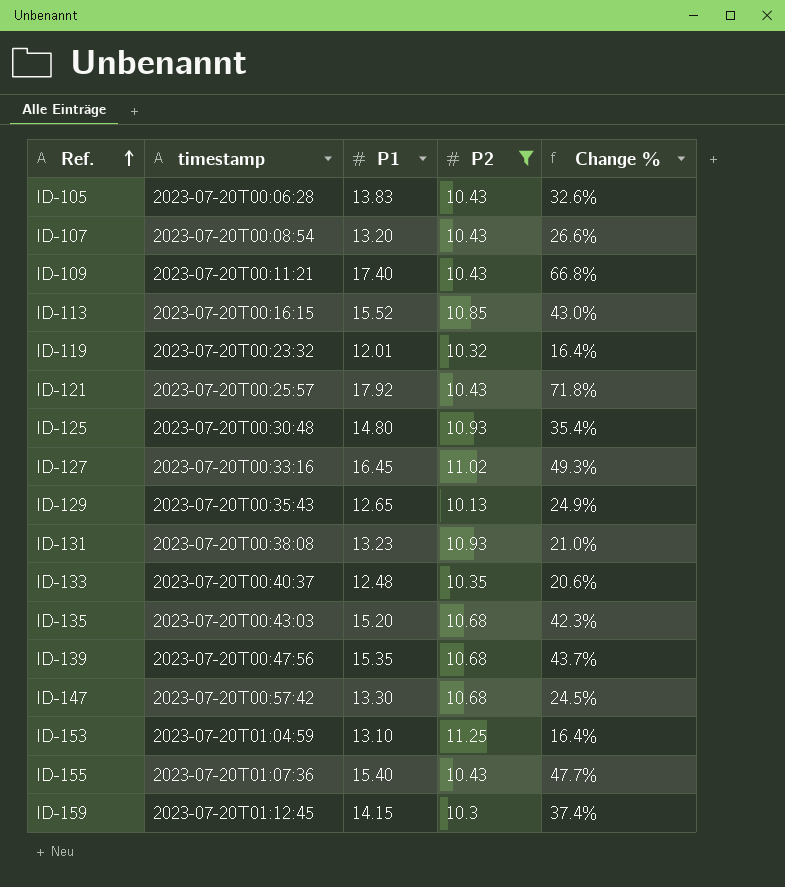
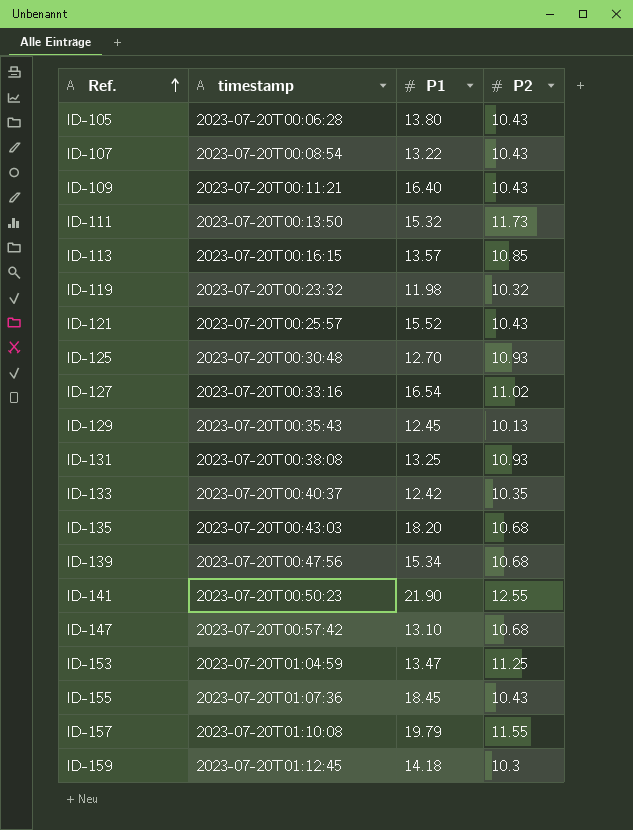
filter: P2 <= 11.25 -> none
column Change % | formula: ([P1] - [P2]) / [P2] -> none
ID-105 | P1: 13.83 -> 13.80
ID-107 | P1: 13.20 -> 13.22
ID-109 | P1: 17.40 -> 16.40
ID-113 | P1: 15.52 -> 13.57
ID-119 | P1: 12.01 -> 11.98
ID-121 | P1: 17.92 -> 15.52
ID-125 | P1: 14.80 -> 12.70
ID-127 | P1: 16.45 -> 16.54
ID-129 | P1: 12.65 -> 12.45
ID-131 | P1: 13.23 -> 13.25
ID-133 | P1: 12.48 -> 12.42
ID-135 | P1: 15.20 -> 18.20
ID-139 | P1: 15.35 -> 15.34
ID-147 | P1: 13.30 -> 13.10
ID-153 | P1: 13.10 -> 13.47
ID-155 | P1: 15.40 -> 18.45
ID-159 | P1: 14.15 -> 14.18

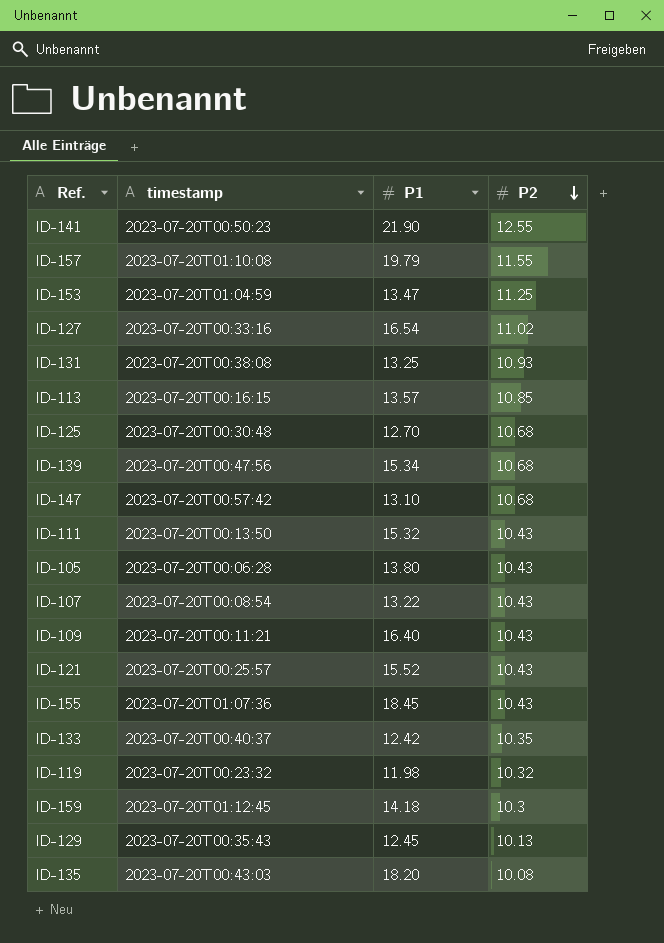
row order: Ref. ascending -> P2 descending
ID-125 | P2: 10.93 -> 10.68
ID-111 | P2: 11.73 -> 10.43
ID-135 | P2: 10.68 -> 10.08

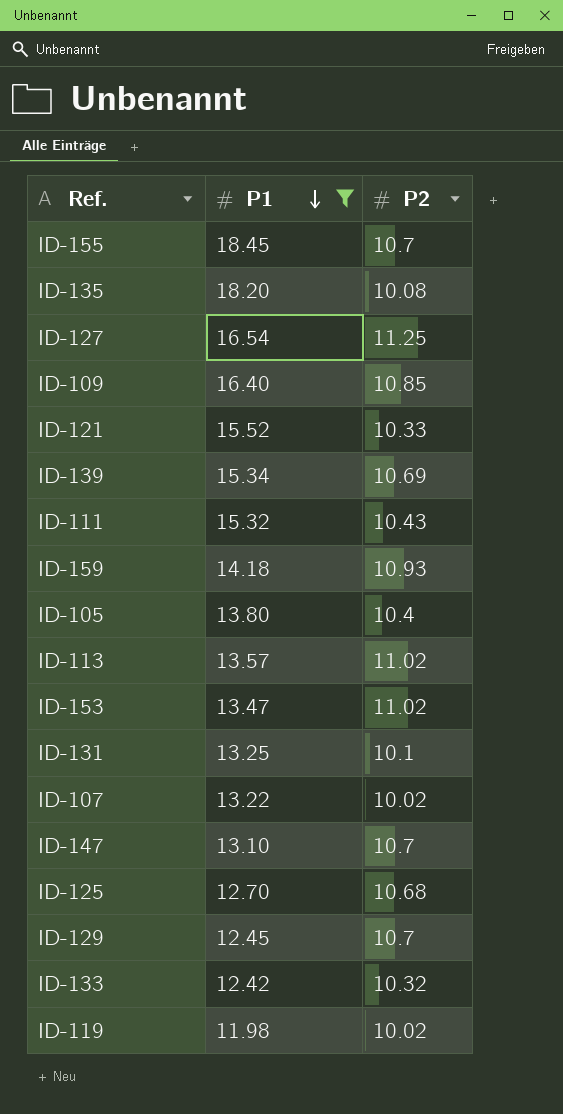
filter: none -> P1 <= 18.45
row order: P2 descending -> P1 descending
column timestamp | position: 2 -> none
ID-155 | P2: 10.43 -> 10.7
ID-127 | P2: 11.02 -> 11.25
ID-109 | P2: 10.43 -> 10.85
ID-121 | P2: 10.43 -> 10.33
ID-139 | P2: 10.68 -> 10.69
ID-159 | P2: 10.3 -> 10.93
ID-105 | P2: 10.43 -> 10.4
ID-113 | P2: 10.85 -> 11.02
ID-153 | P2: 11.25 -> 11.02
ID-131 | P2: 10.93 -> 10.1
ID-107 | P2: 10.43 -> 10.02
ID-147 | P2: 10.68 -> 10.7
ID-129 | P2: 10.13 -> 10.7
ID-133 | P2: 10.35 -> 10.32
ID-119 | P2: 10.32 -> 10.02

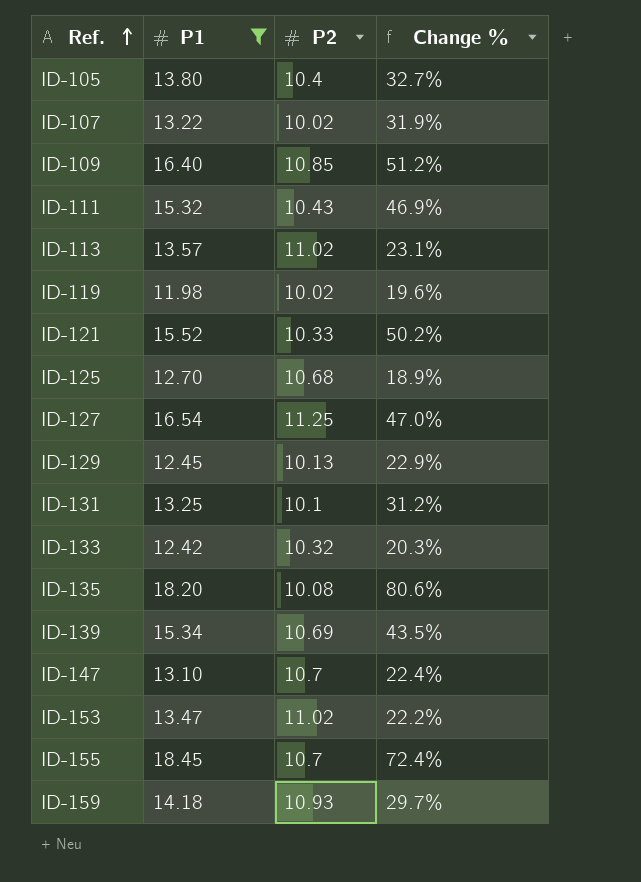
row order: P1 descending -> Ref. ascending
column Change % | formula: none -> ([P1] - [P2]) / [P2]
ID-129 | P2: 10.7 -> 10.13

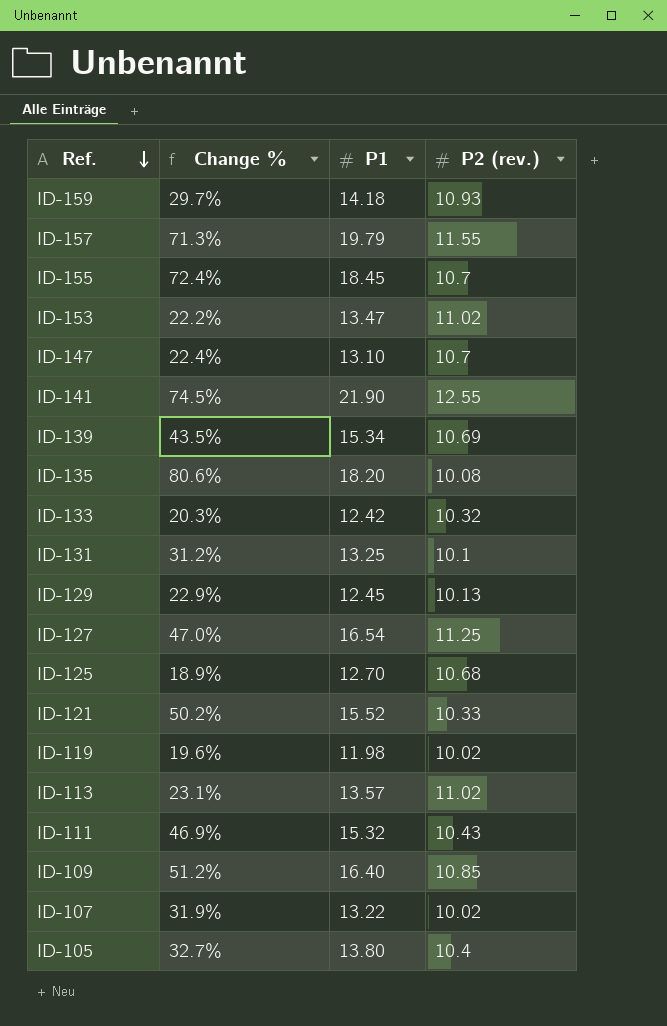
filter: P1 <= 18.45 -> none
row order: Ref. ascending -> Ref. descending
column Change % | position: 4 -> 2
column name: P2 -> P2 (rev.)

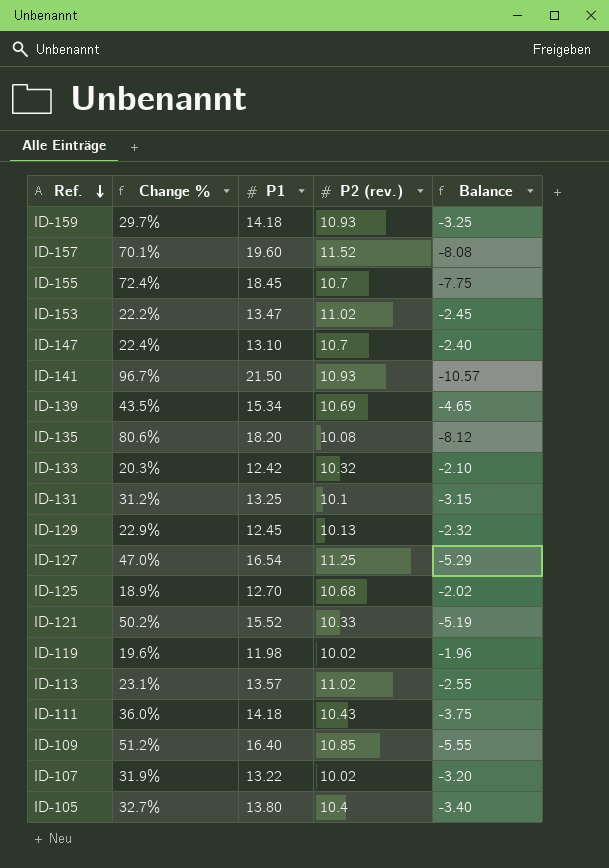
column Balance | formula: none -> [P2 (rev.)] - [P1]
ID-157 | Change %: 71.3% -> 70.1%
ID-157 | P1: 19.79 -> 19.60
ID-157 | P2 (rev.): 11.55 -> 11.52
ID-141 | Change %: 74.5% -> 96.7%
ID-141 | P1: 21.90 -> 21.50
ID-141 | P2 (rev.): 12.55 -> 10.93
ID-111 | Change %: 46.9% -> 36.0%
ID-111 | P1: 15.32 -> 14.18

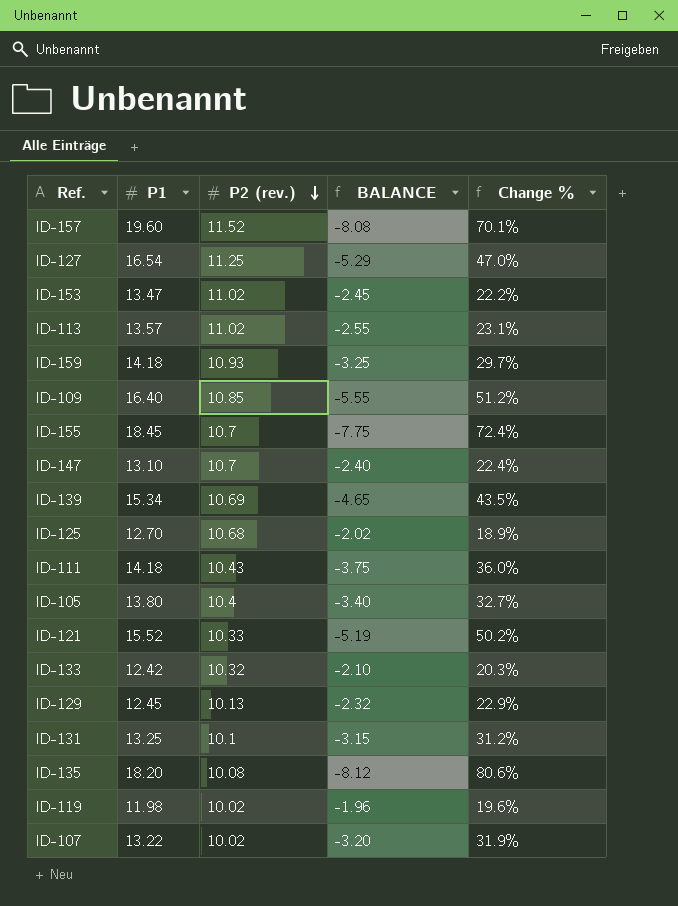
row order: Ref. descending -> P2 (rev.) descending
column name: Balance -> BALANCE
column Change % | position: 2 -> 5
row ID-141: 96.7% | 21.50 | 10.93 | -10.57 -> none

